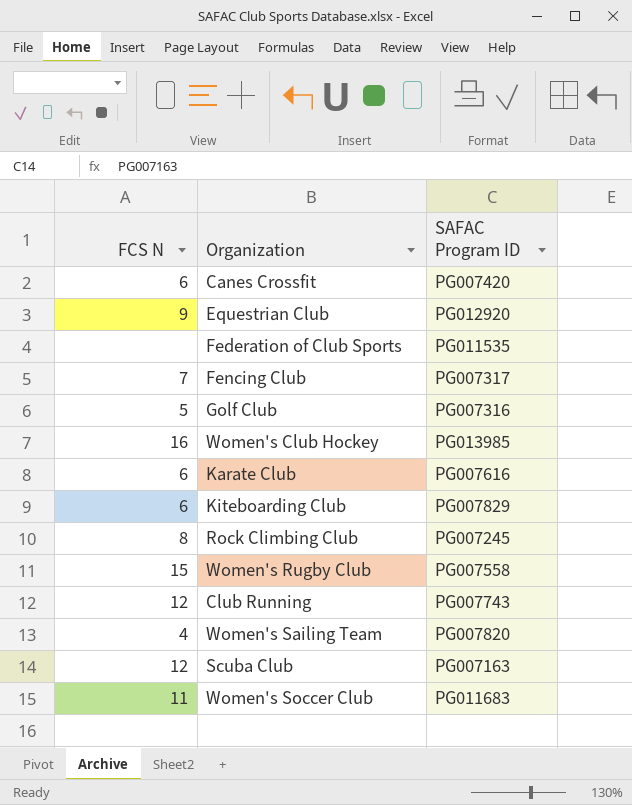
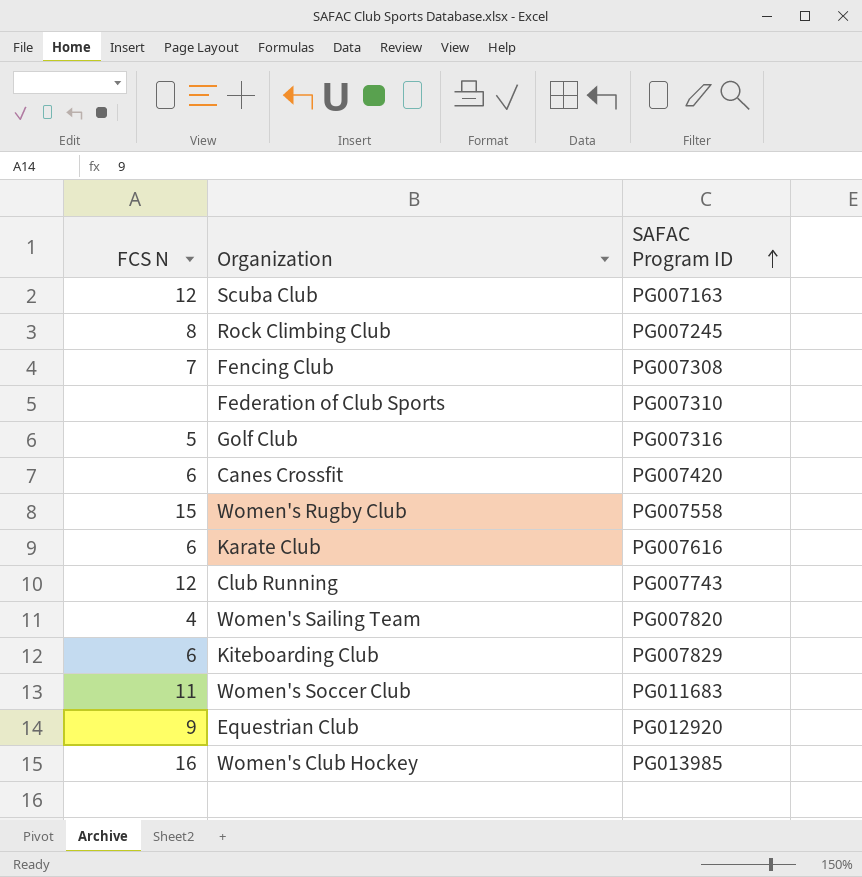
row order: none -> SAFAC Program ID ascending
Fencing Club | SAFAC Program ID: PG007317 -> PG007308
Federation of Club Sports | SAFAC Program ID: PG011535 -> PG007310

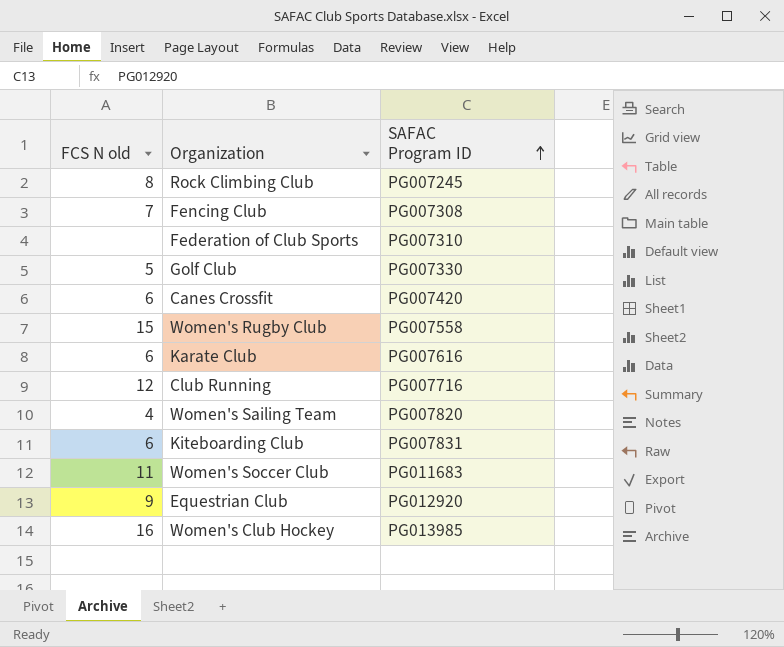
column name: FCS N -> FCS N old
row Scuba Club: 12 | PG007163 -> none
Golf Club | SAFAC Program ID: PG007316 -> PG007330
Club Running | SAFAC Program ID: PG007743 -> PG007716
Kiteboarding Club | SAFAC Program ID: PG007829 -> PG007831

